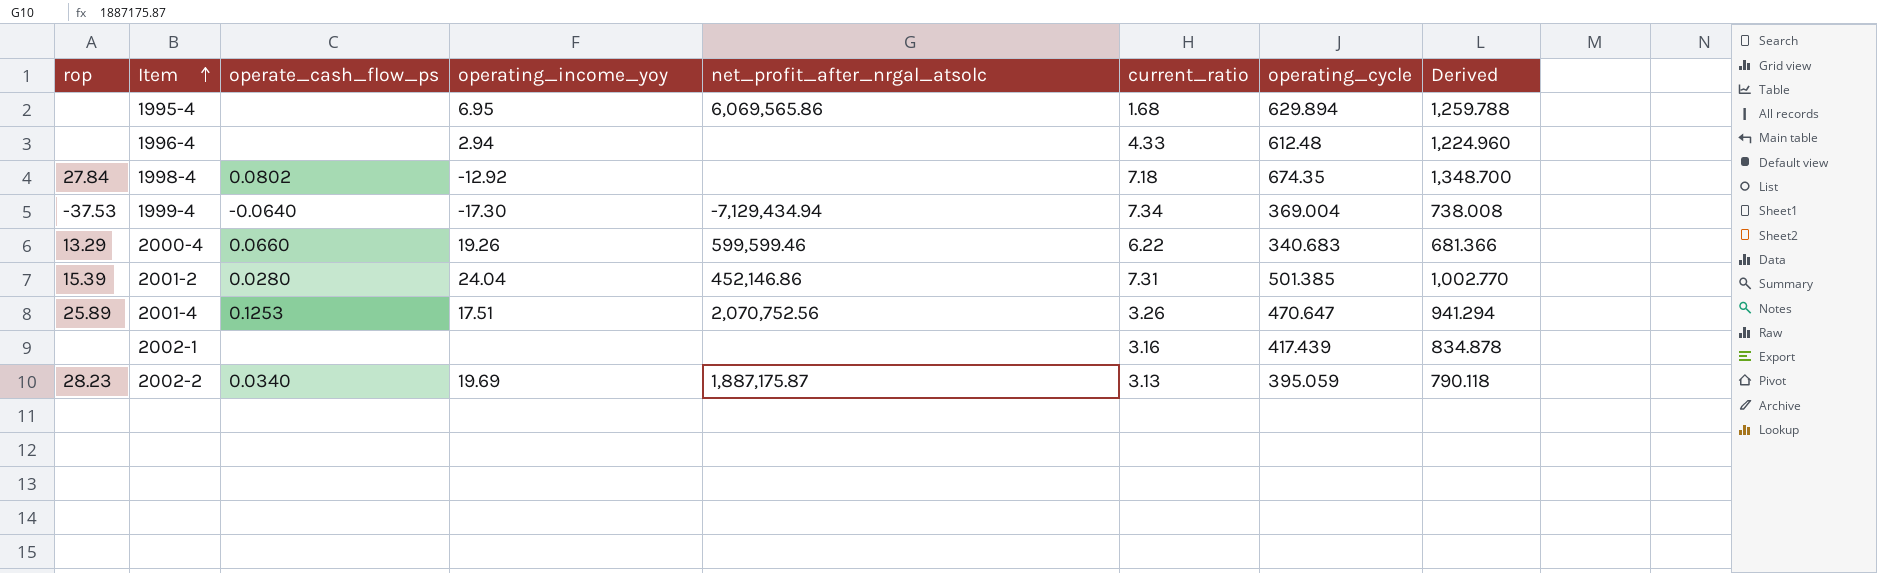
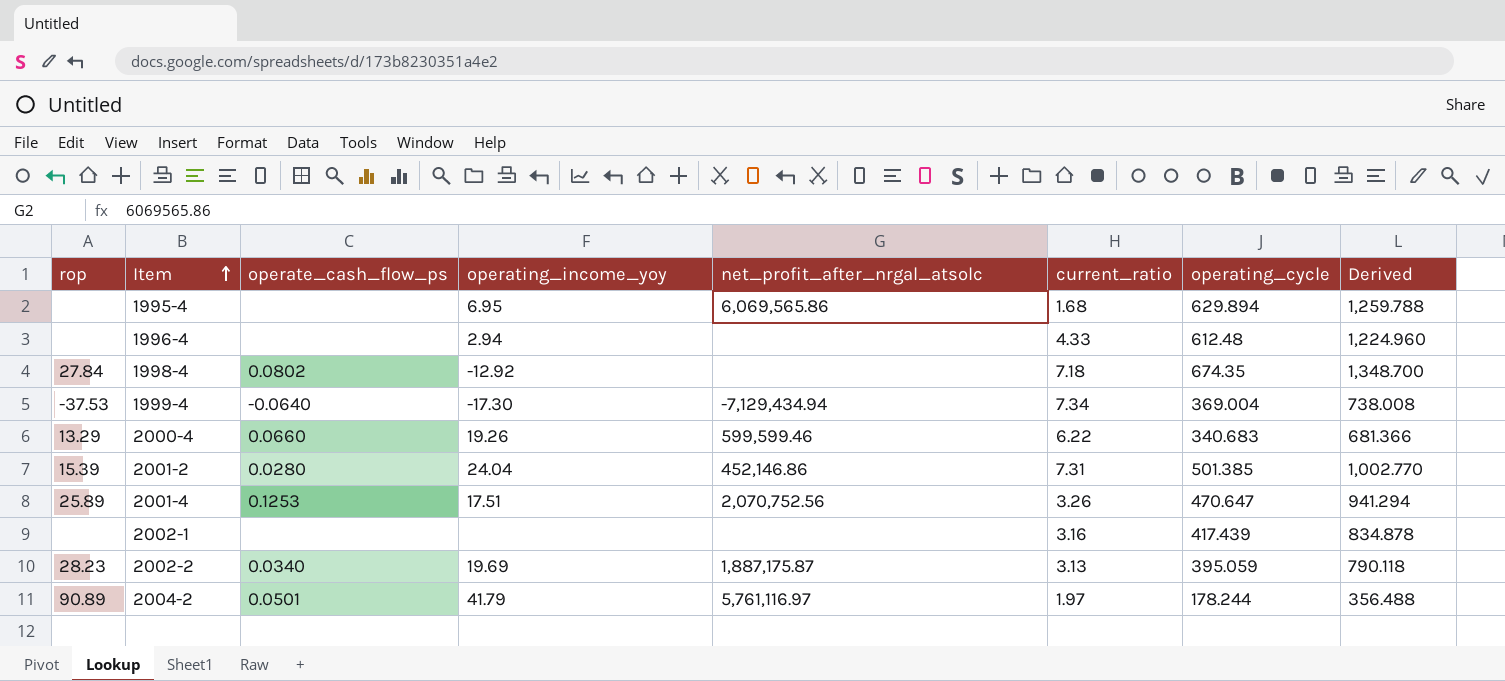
row 2004-2: none -> 90.89 | 0.0501 | 41.79 | 5,761,116.97 | 1.97 | 178.244 | 356.488

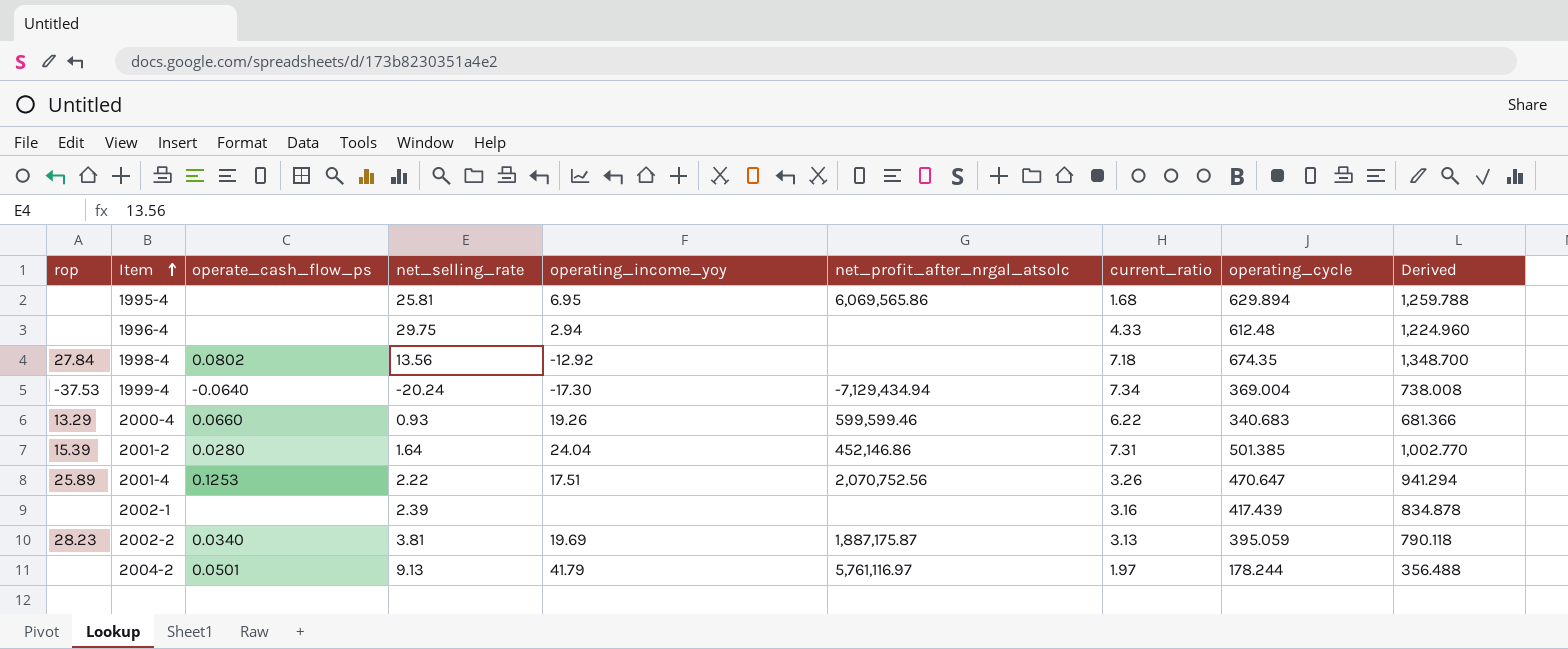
column net_selling_rate | position: none -> 4
2004-2 | rop: 90.89 -> none

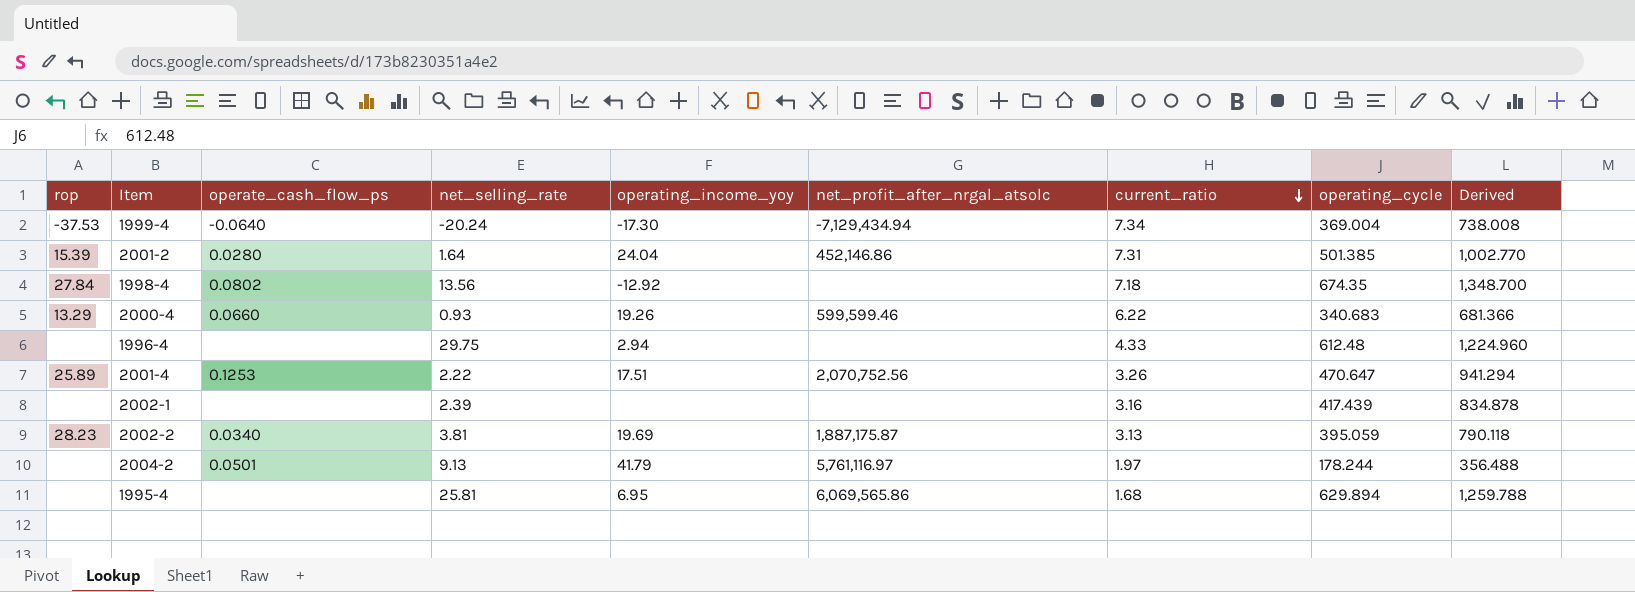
row order: Item ascending -> current_ratio descending

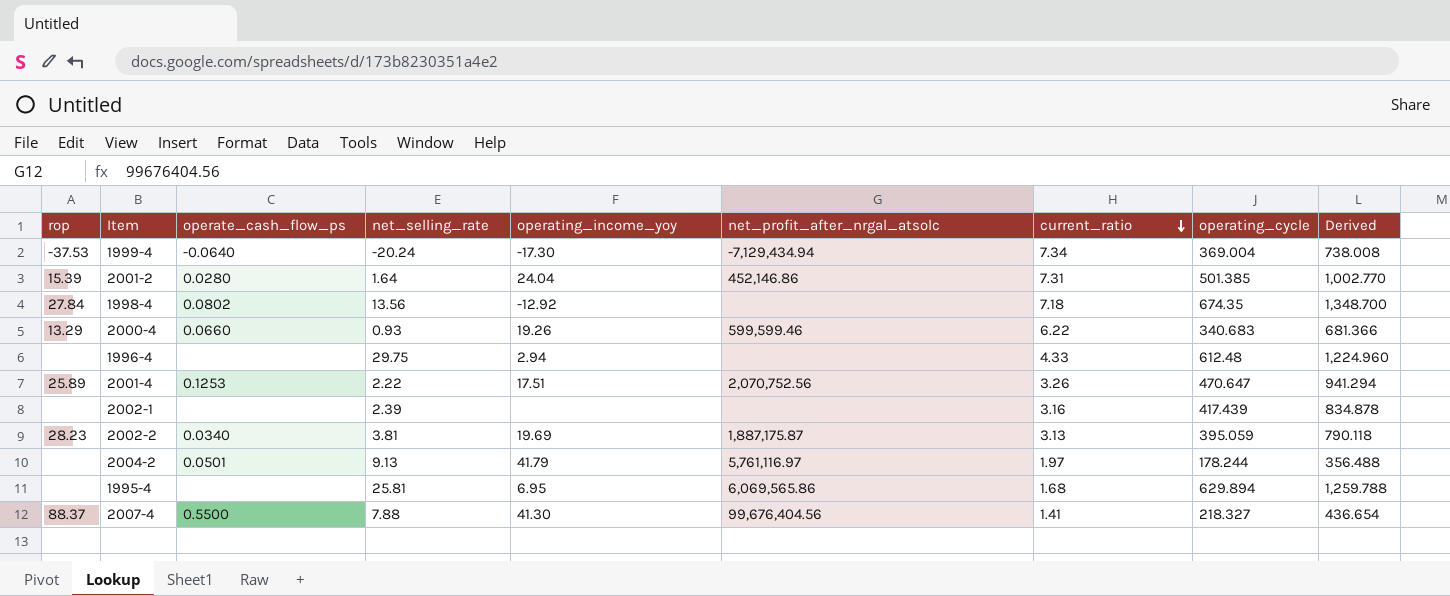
row 2007-4: none -> 88.37 | 0.5500 | 7.88 | 41.30 | 99,676,404.56 | 1.41 | 218.327 | 436.654

